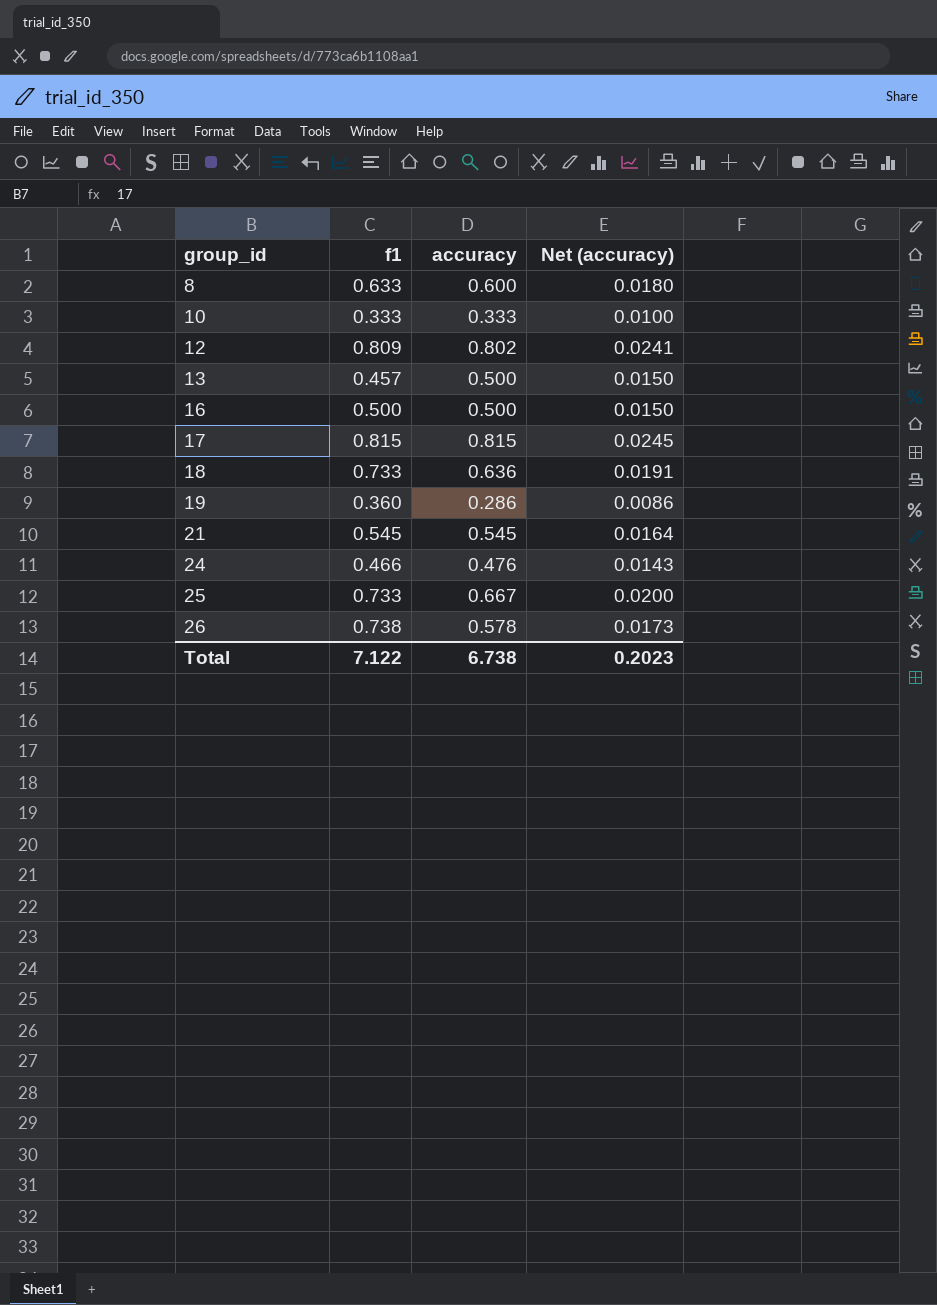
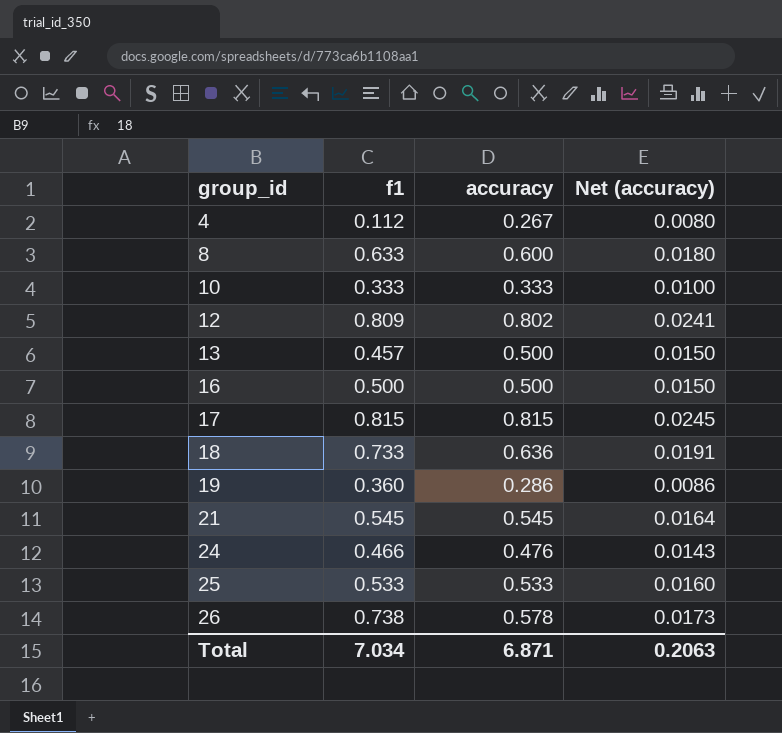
row 4: none -> 0.112 | 0.267 | 0.0080
25 | f1: 0.733 -> 0.533
25 | accuracy: 0.667 -> 0.533
25 | Net (accuracy): 0.0200 -> 0.0160
Total | f1: 7.122 -> 7.034
Total | accuracy: 6.738 -> 6.871
Total | Net (accuracy): 0.2023 -> 0.2063

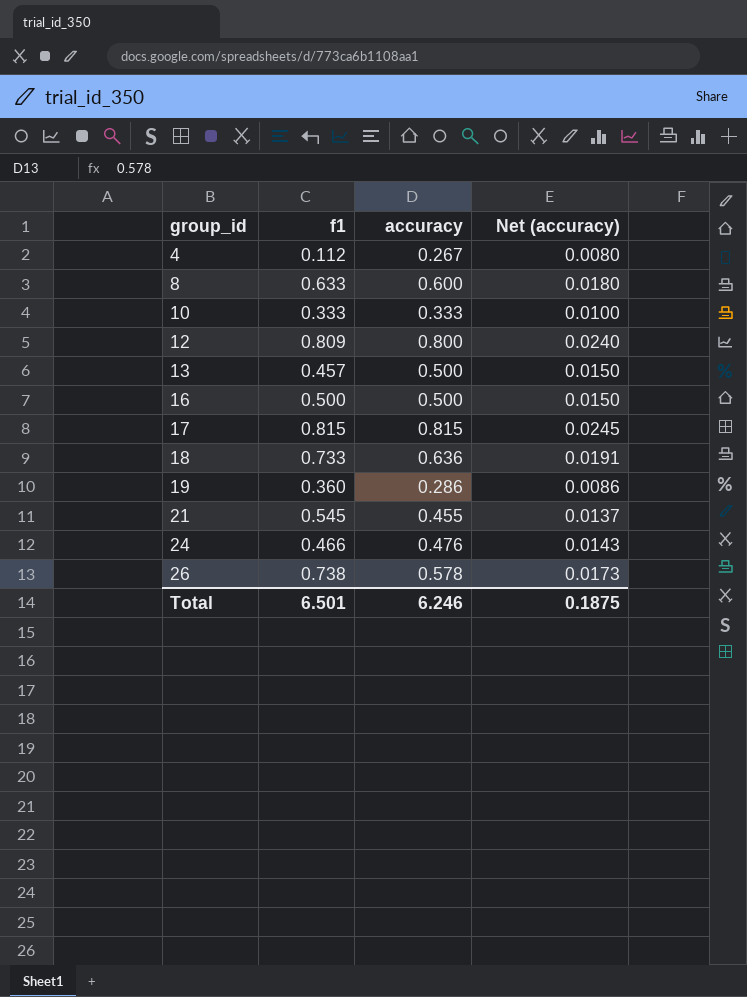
row 25: 0.533 | 0.533 | 0.0160 -> none
12 | accuracy: 0.802 -> 0.800
12 | Net (accuracy): 0.0241 -> 0.0240
21 | accuracy: 0.545 -> 0.455
21 | Net (accuracy): 0.0164 -> 0.0137
Total | f1: 7.034 -> 6.501
Total | accuracy: 6.871 -> 6.246
Total | Net (accuracy): 0.2063 -> 0.1875

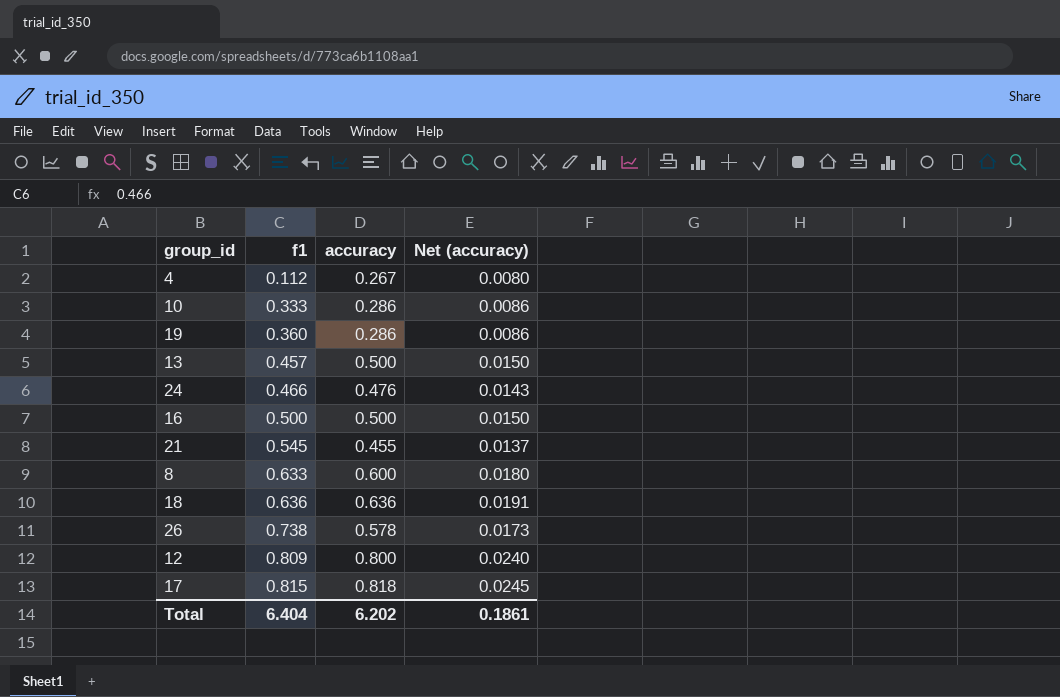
row order: group_id ascending -> f1 ascending
10 | accuracy: 0.333 -> 0.286
10 | Net (accuracy): 0.0100 -> 0.0086
18 | f1: 0.733 -> 0.636
17 | accuracy: 0.815 -> 0.818
Total | f1: 6.501 -> 6.404
Total | accuracy: 6.246 -> 6.202
Total | Net (accuracy): 0.1875 -> 0.1861

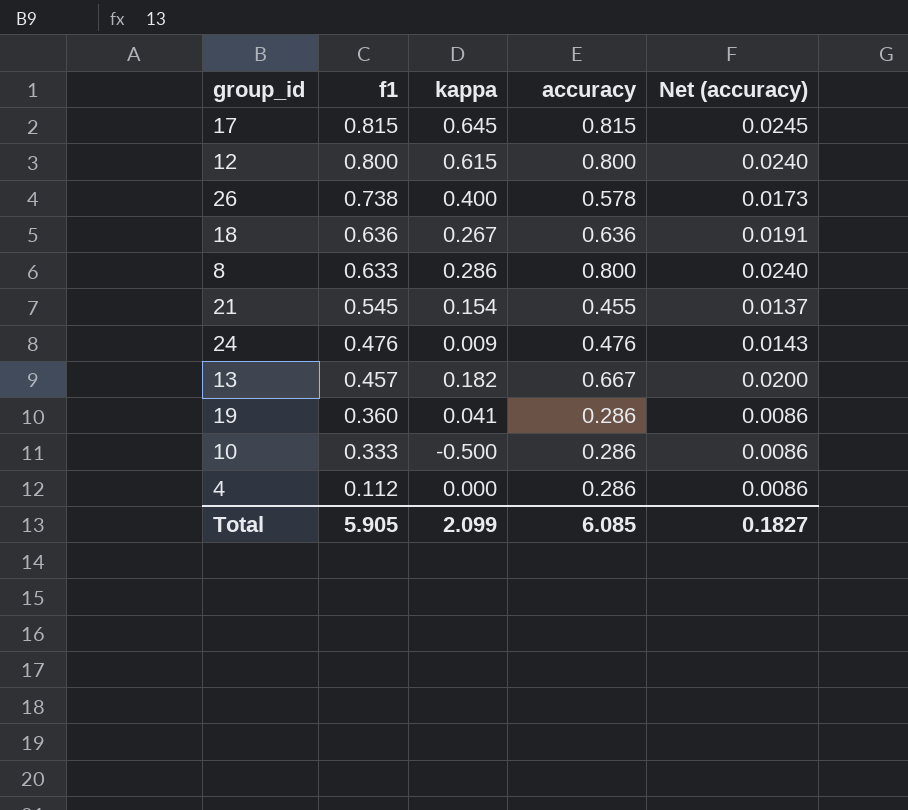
row order: f1 ascending -> f1 descending
column kappa | position: none -> 3
row 16: 0.500 | 0.500 | 0.0150 -> none
17 | accuracy: 0.818 -> 0.815
12 | f1: 0.809 -> 0.800
8 | accuracy: 0.600 -> 0.800
8 | Net (accuracy): 0.0180 -> 0.0240
24 | f1: 0.466 -> 0.476
13 | accuracy: 0.500 -> 0.667
13 | Net (accuracy): 0.0150 -> 0.0200
4 | accuracy: 0.267 -> 0.286
4 | Net (accuracy): 0.0080 -> 0.0086
Total | f1: 6.404 -> 5.905
Total | accuracy: 6.202 -> 6.085
Total | Net (accuracy): 0.1861 -> 0.1827

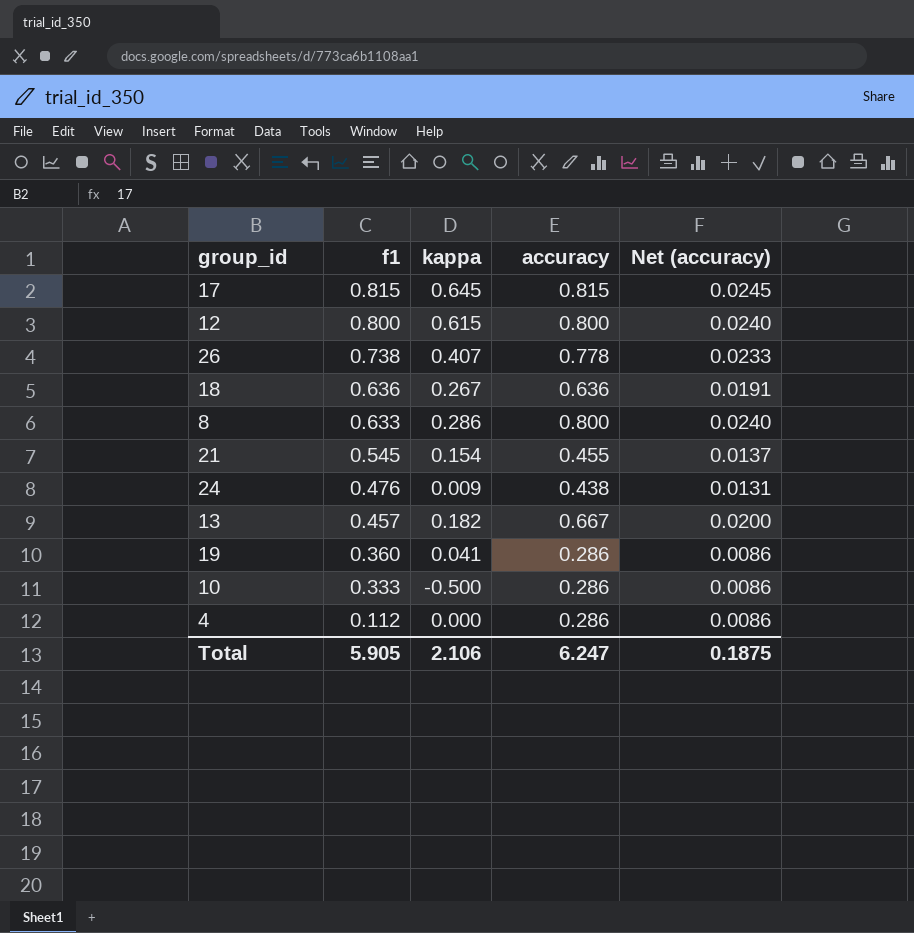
26 | kappa: 0.400 -> 0.407
26 | accuracy: 0.578 -> 0.778
26 | Net (accuracy): 0.0173 -> 0.0233
24 | accuracy: 0.476 -> 0.438
24 | Net (accuracy): 0.0143 -> 0.0131
Total | kappa: 2.099 -> 2.106
Total | accuracy: 6.085 -> 6.247
Total | Net (accuracy): 0.1827 -> 0.1875

